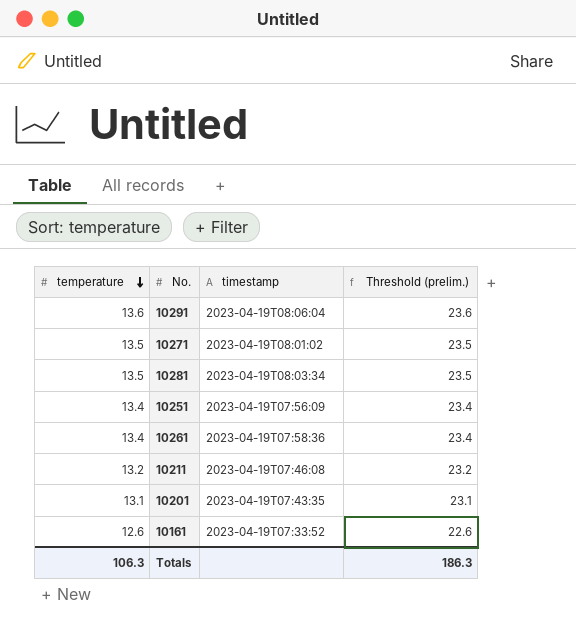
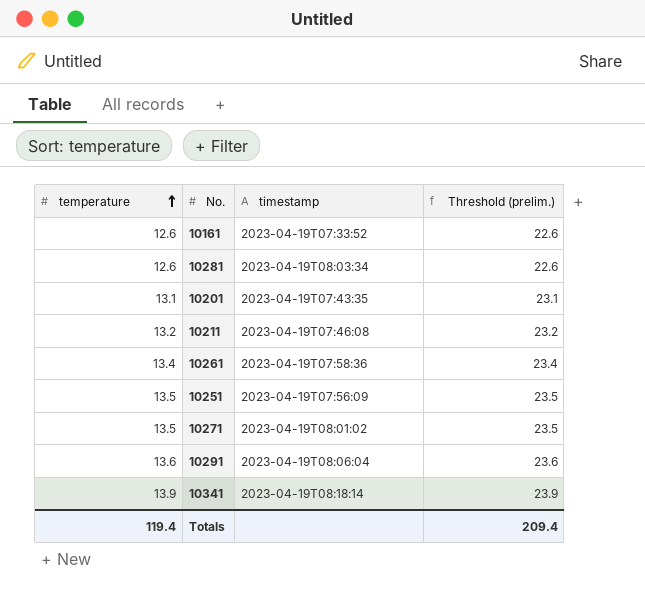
row order: temperature descending -> temperature ascending
10281 | temperature: 13.5 -> 12.6
10281 | Threshold (prelim.): 23.5 -> 22.6
10251 | temperature: 13.4 -> 13.5
10251 | Threshold (prelim.): 23.4 -> 23.5
row 10341: none -> 13.9 | 2023-04-19T08:18:14 | 23.9
Totals | temperature: 106.3 -> 119.4
Totals | Threshold (prelim.): 186.3 -> 209.4

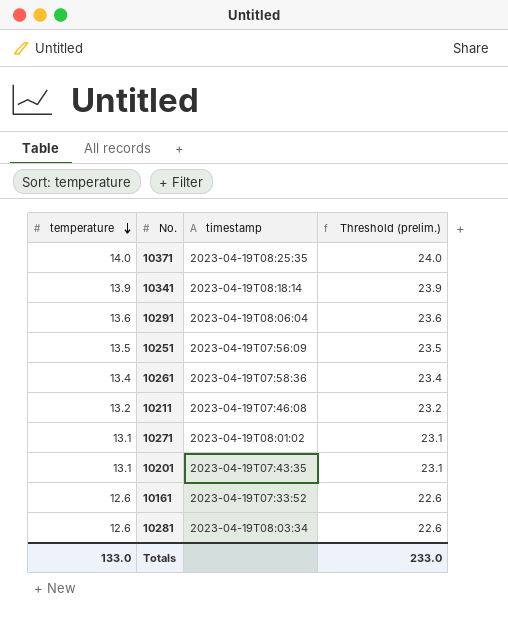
row order: temperature ascending -> temperature descending
row 10371: none -> 14.0 | 2023-04-19T08:25:35 | 24.0
10271 | temperature: 13.5 -> 13.1
10271 | Threshold (prelim.): 23.5 -> 23.1
Totals | temperature: 119.4 -> 133.0
Totals | Threshold (prelim.): 209.4 -> 233.0

